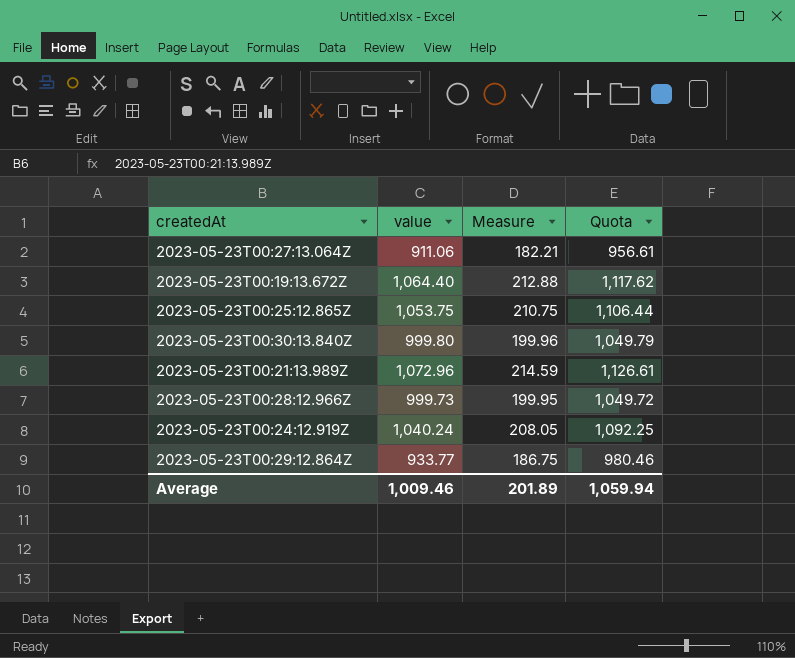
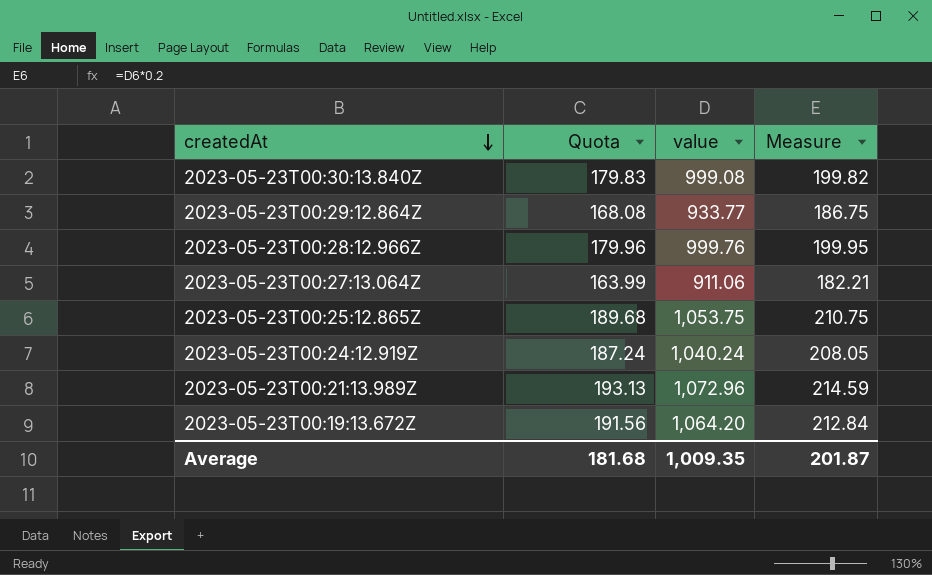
row order: none -> createdAt descending
column Quota | formula: [value] * 1.05 -> [value] * 0.18
column Quota | position: 4 -> 2
2023-05-23T00:30:13.840Z | value: 999.80 -> 999.08
2023-05-23T00:30:13.840Z | Measure: 199.96 -> 199.82
2023-05-23T00:28:12.966Z | value: 999.73 -> 999.76
2023-05-23T00:19:13.672Z | value: 1,064.40 -> 1,064.20
2023-05-23T00:19:13.672Z | Measure: 212.88 -> 212.84
Average | Quota: 1,059.94 -> 181.68
Average | value: 1,009.46 -> 1,009.35
Average | Measure: 201.89 -> 201.87

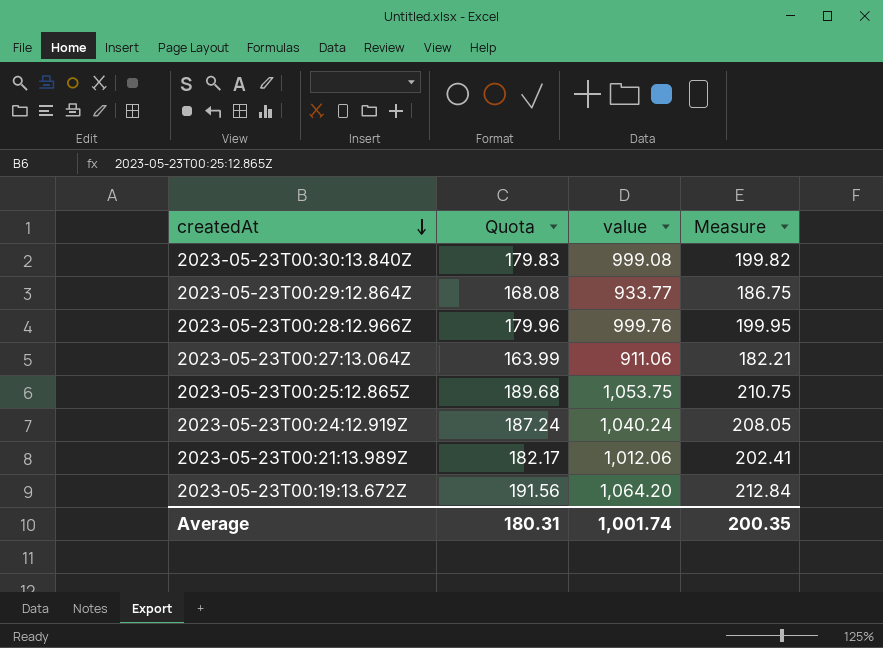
2023-05-23T00:21:13.989Z | Quota: 193.13 -> 182.17
2023-05-23T00:21:13.989Z | value: 1,072.96 -> 1,012.06
2023-05-23T00:21:13.989Z | Measure: 214.59 -> 202.41
Average | Quota: 181.68 -> 180.31
Average | value: 1,009.35 -> 1,001.74
Average | Measure: 201.87 -> 200.35

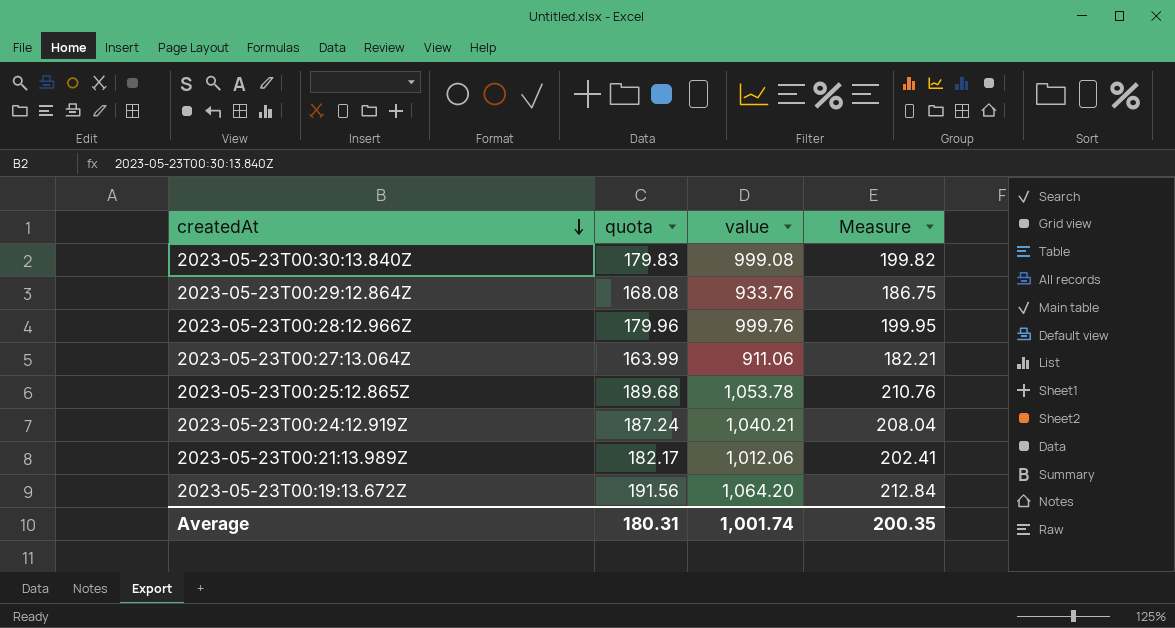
column name: Quota -> quota
2023-05-23T00:29:12.864Z | value: 933.77 -> 933.76
2023-05-23T00:25:12.865Z | value: 1,053.75 -> 1,053.78
2023-05-23T00:25:12.865Z | Measure: 210.75 -> 210.76
2023-05-23T00:24:12.919Z | value: 1,040.24 -> 1,040.21
2023-05-23T00:24:12.919Z | Measure: 208.05 -> 208.04

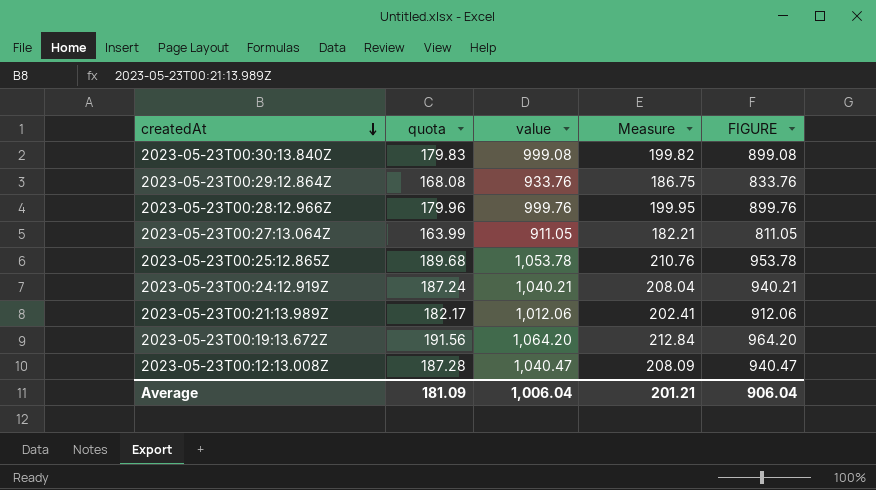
column FIGURE | formula: none -> [value] - 100
2023-05-23T00:27:13.064Z | value: 911.06 -> 911.05
row 2023-05-23T00:12:13.008Z: none -> 187.28 | 1,040.47 | 208.09 | 940.47
Average | quota: 180.31 -> 181.09
Average | value: 1,001.74 -> 1,006.04
Average | Measure: 200.35 -> 201.21

